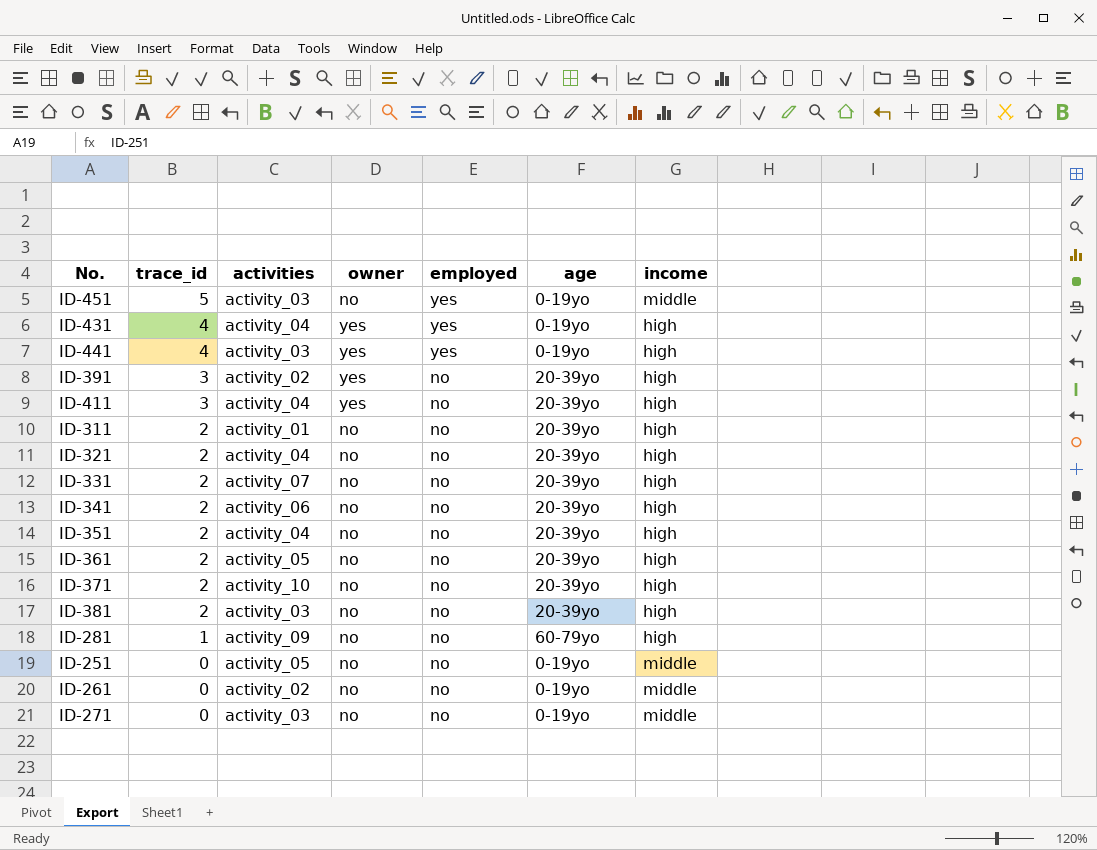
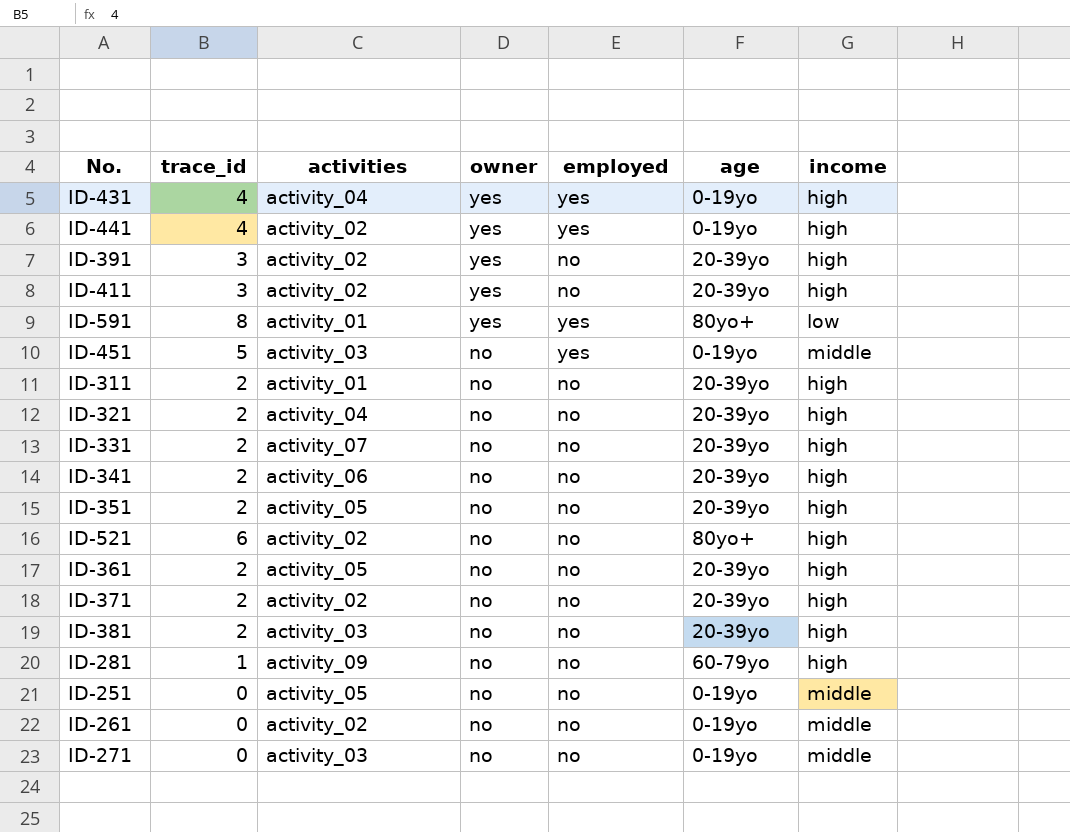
row order: trace_id descending -> owner descending
ID-441 | activities: activity_03 -> activity_02
ID-411 | activities: activity_04 -> activity_02
row ID-591: none -> 8 | activity_01 | yes | yes | 80yo+ | low
ID-351 | activities: activity_04 -> activity_05
row ID-521: none -> 6 | activity_02 | no | no | 80yo+ | high
ID-371 | activities: activity_10 -> activity_02

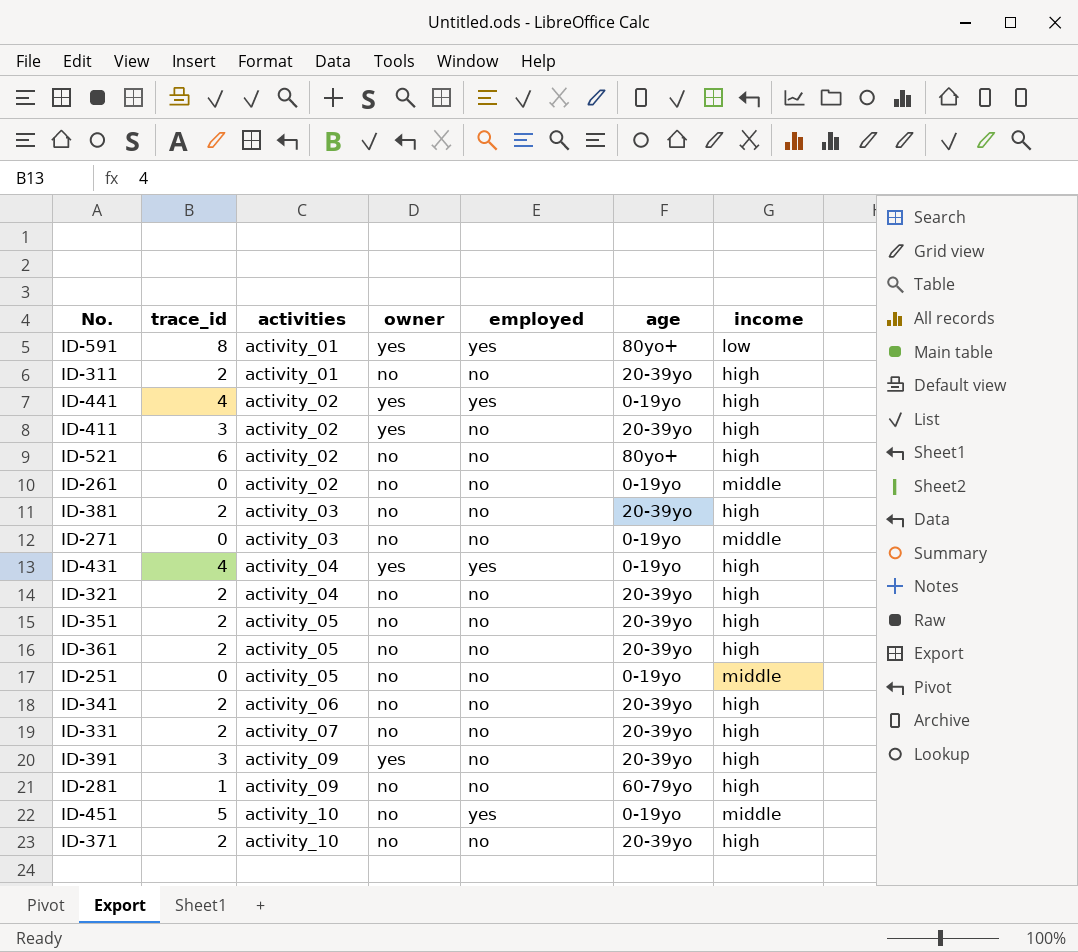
row order: owner descending -> activities ascending
ID-391 | activities: activity_02 -> activity_09
ID-451 | activities: activity_03 -> activity_10
ID-371 | activities: activity_02 -> activity_10

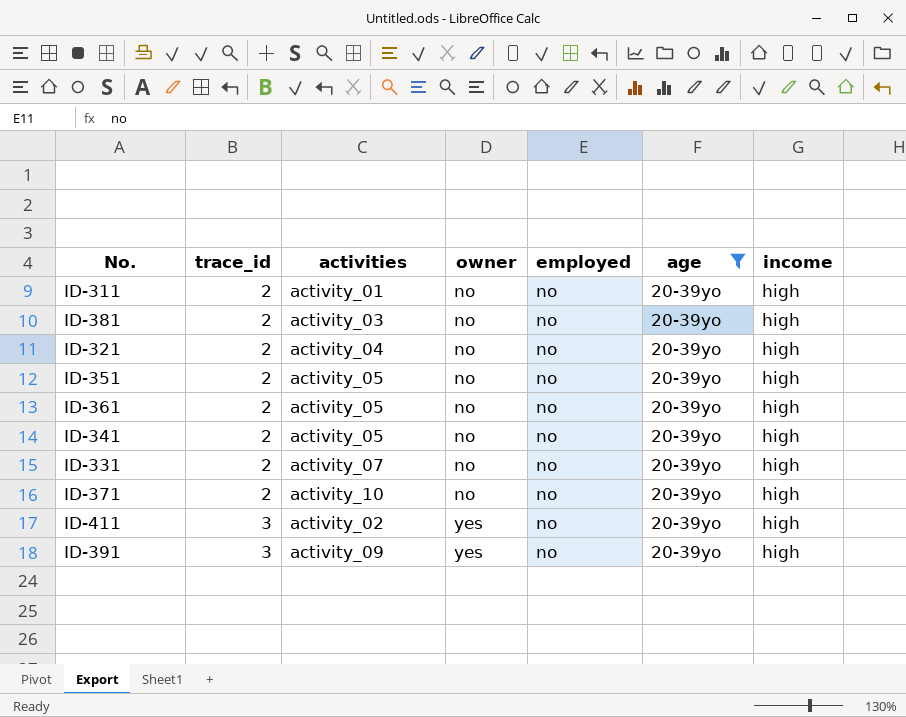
filter: none -> age = 20-39yo
row order: activities ascending -> trace_id ascending
ID-341 | activities: activity_06 -> activity_05

